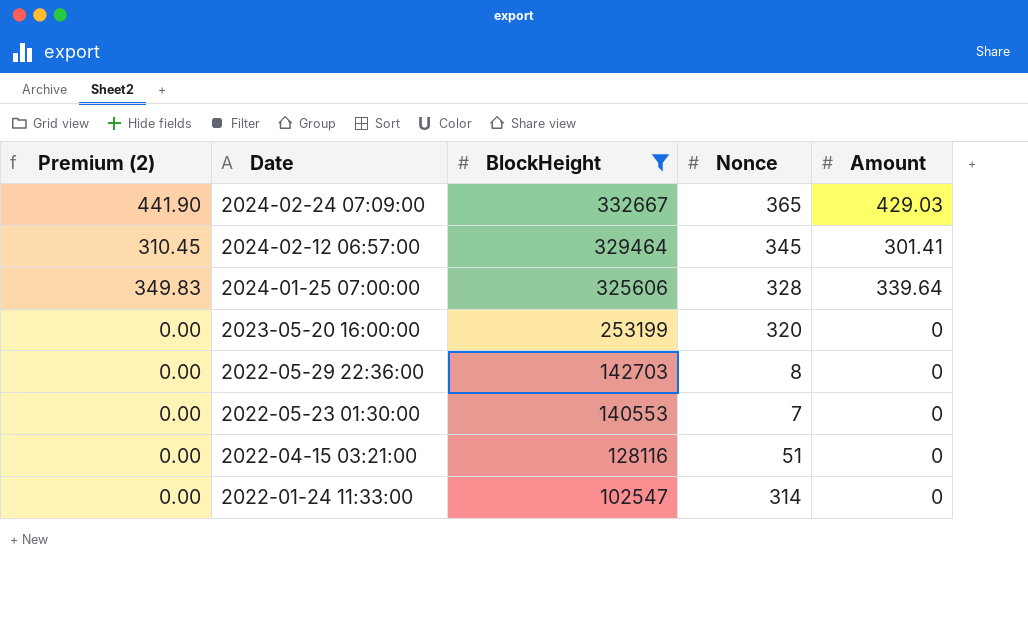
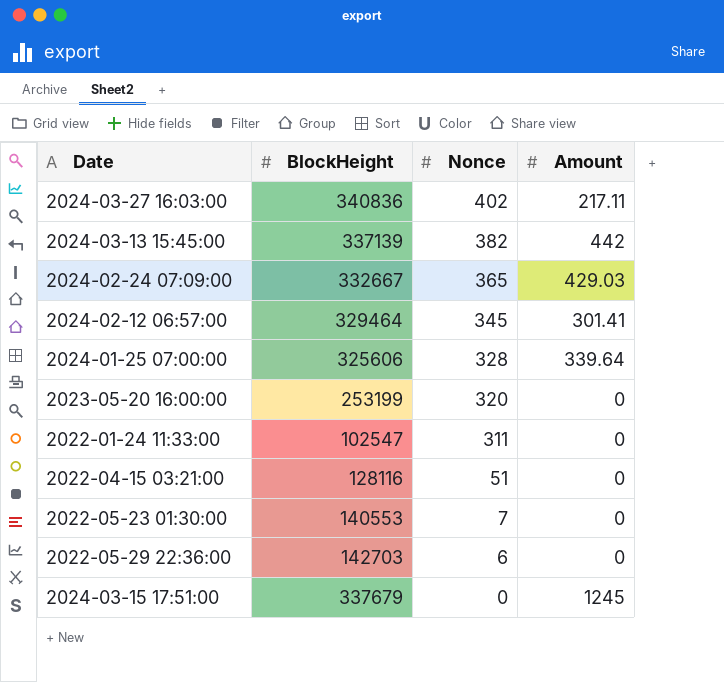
filter: BlockHeight <= 332667 -> none
row order: Date descending -> Nonce descending
column Premium (2) | formula: [Amount] * 1.03 -> none
2022-01-24 11:33:00 | Nonce: 314 -> 311
2022-05-29 22:36:00 | Nonce: 8 -> 6

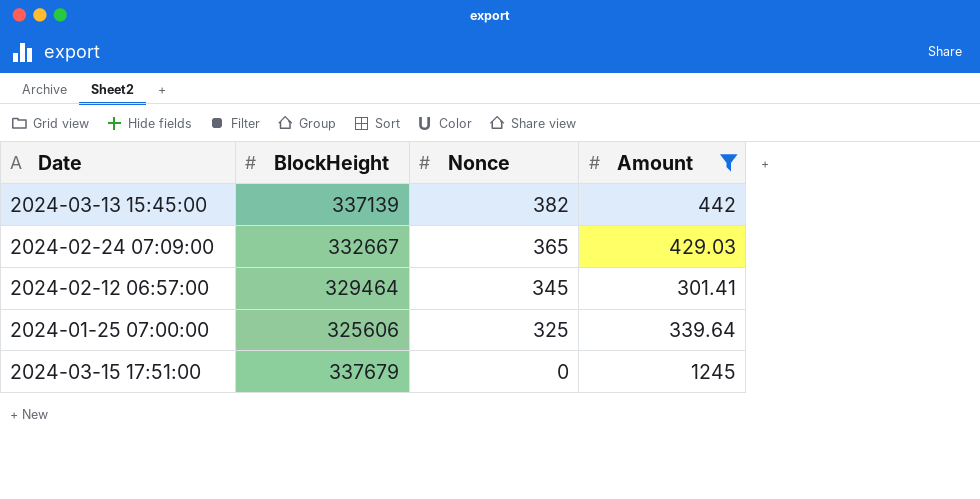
filter: none -> Amount >= 301.41
2024-01-25 07:00:00 | Nonce: 328 -> 325

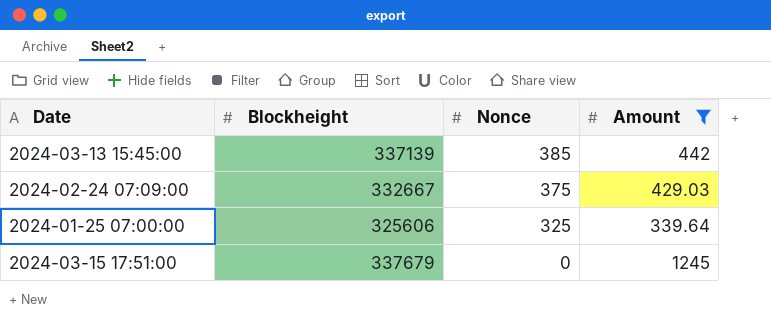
column name: BlockHeight -> Blockheight
row 2024-02-12 06:57:00: 329464 | 345 | 301.41 -> none
2024-03-13 15:45:00 | Nonce: 382 -> 385
2024-02-24 07:09:00 | Nonce: 365 -> 375

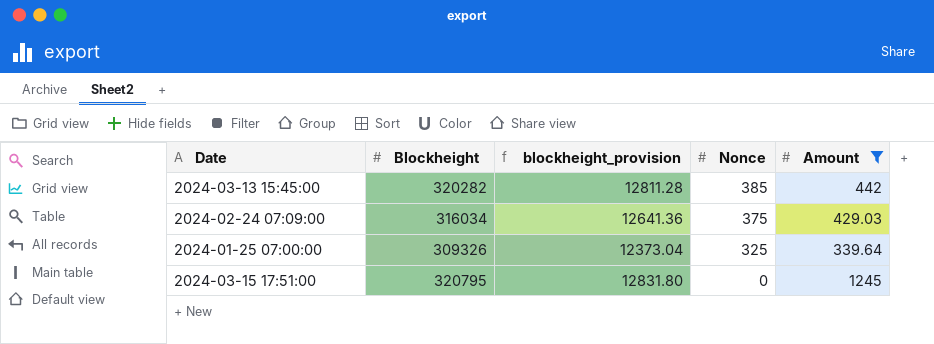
column blockheight_provision | formula: none -> [Blockheight] * 0.04
2024-03-13 15:45:00 | Blockheight: 337139 -> 320282
2024-02-24 07:09:00 | Blockheight: 332667 -> 316034
2024-01-25 07:00:00 | Blockheight: 325606 -> 309326
2024-03-15 17:51:00 | Blockheight: 337679 -> 320795

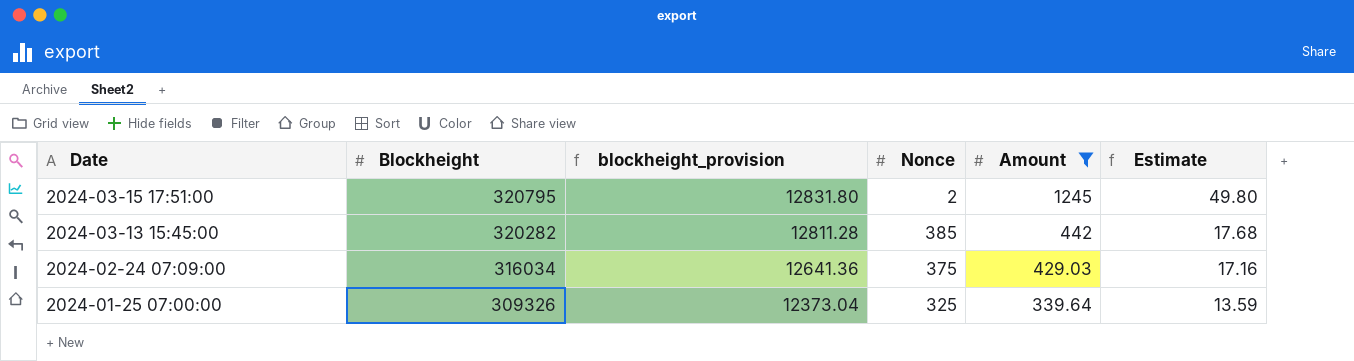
row order: Nonce descending -> Date descending
column Estimate | formula: none -> [Amount] * 0.04
2024-03-15 17:51:00 | Nonce: 0 -> 2

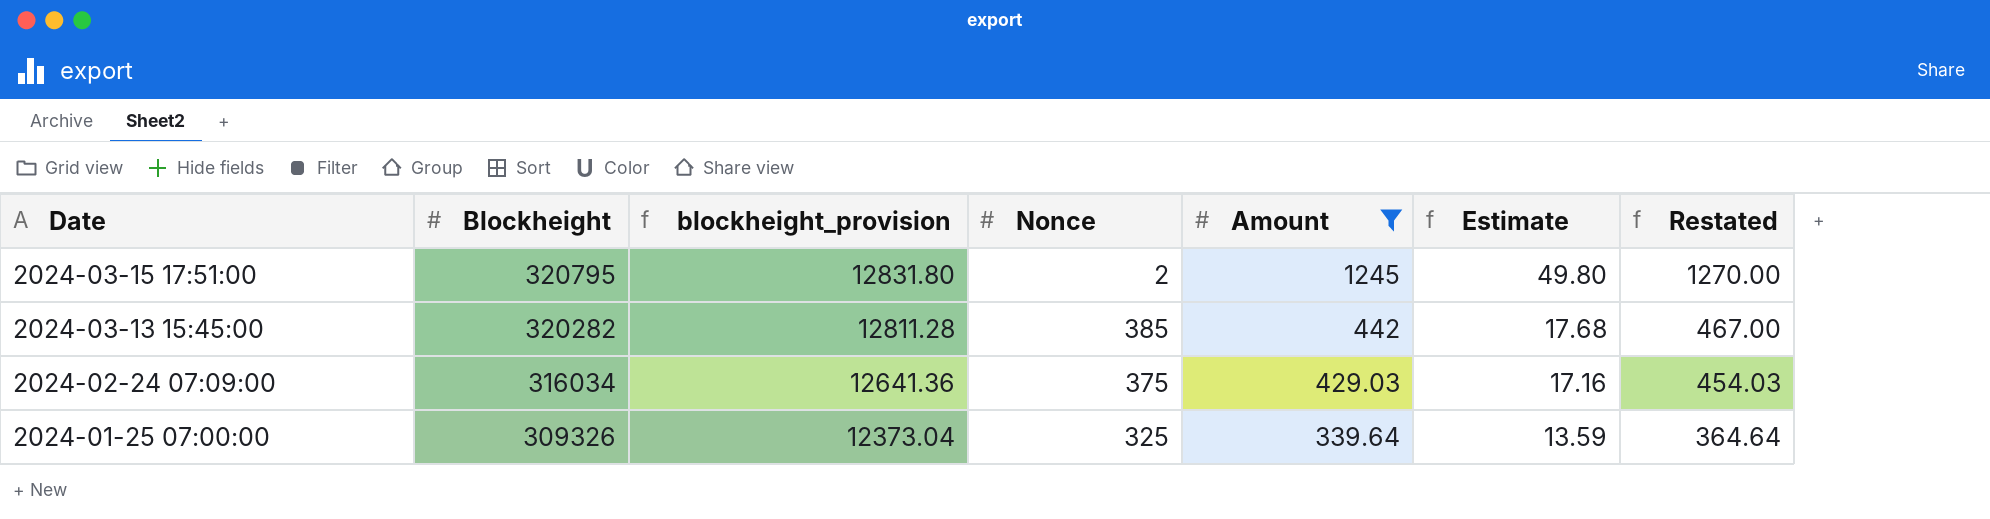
column Restated | formula: none -> [Amount] + 25

